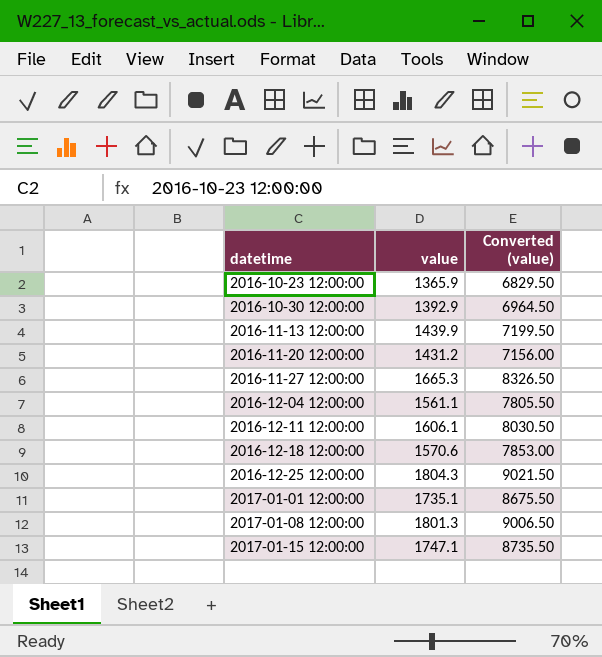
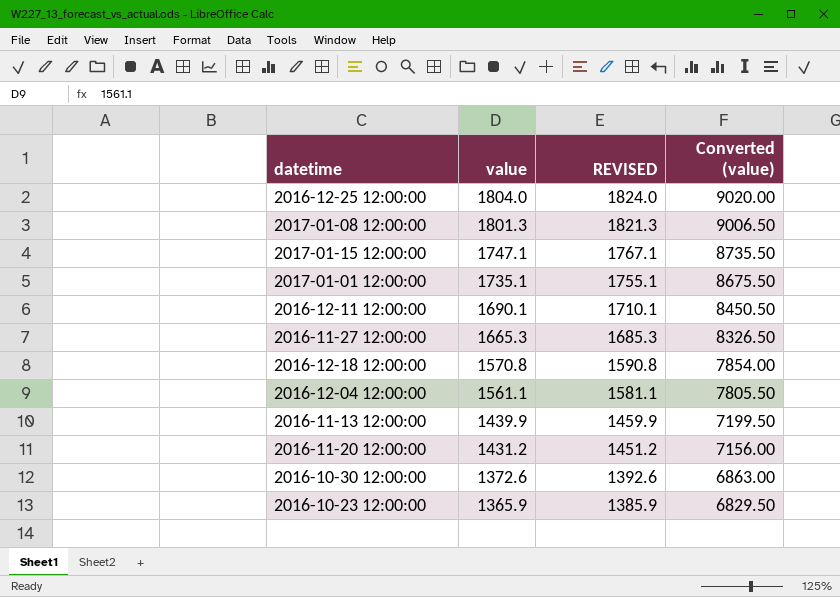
row order: datetime ascending -> value descending
column REVISED | formula: none -> [value] + 20
2016-12-25 12:00:00 | value: 1804.3 -> 1804.0
2016-12-25 12:00:00 | Converted (value): 9021.50 -> 9020.00
2016-12-11 12:00:00 | value: 1606.1 -> 1690.1
2016-12-11 12:00:00 | Converted (value): 8030.50 -> 8450.50
2016-12-18 12:00:00 | value: 1570.6 -> 1570.8
2016-12-18 12:00:00 | Converted (value): 7853.00 -> 7854.00
2016-10-30 12:00:00 | value: 1392.9 -> 1372.6
2016-10-30 12:00:00 | Converted (value): 6964.50 -> 6863.00

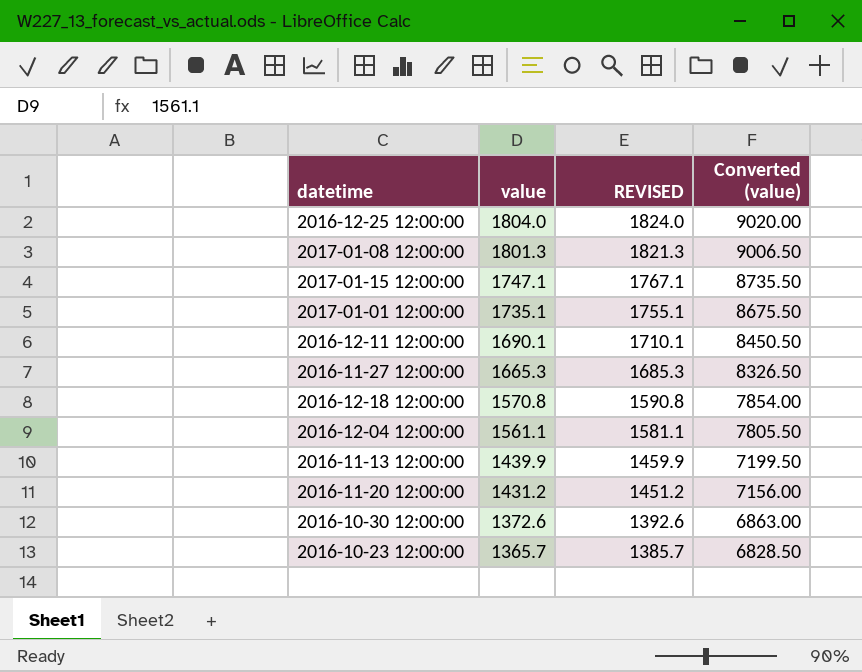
2016-10-23 12:00:00 | value: 1365.9 -> 1365.7
2016-10-23 12:00:00 | REVISED: 1385.9 -> 1385.7
2016-10-23 12:00:00 | Converted (value): 6829.50 -> 6828.50

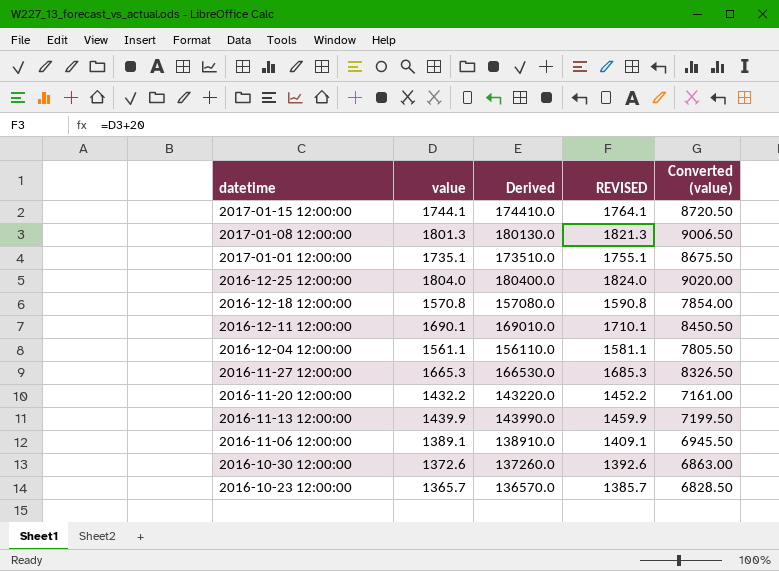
row order: value descending -> datetime descending
column Derived | formula: none -> [value] * 100
2017-01-15 12:00:00 | value: 1747.1 -> 1744.1
2017-01-15 12:00:00 | REVISED: 1767.1 -> 1764.1
2017-01-15 12:00:00 | Converted (value): 8735.50 -> 8720.50
2016-11-20 12:00:00 | value: 1431.2 -> 1432.2
2016-11-20 12:00:00 | REVISED: 1451.2 -> 1452.2
2016-11-20 12:00:00 | Converted (value): 7156.00 -> 7161.00
row 2016-11-06 12:00:00: none -> 1389.1 | 138910.0 | 1409.1 | 6945.50

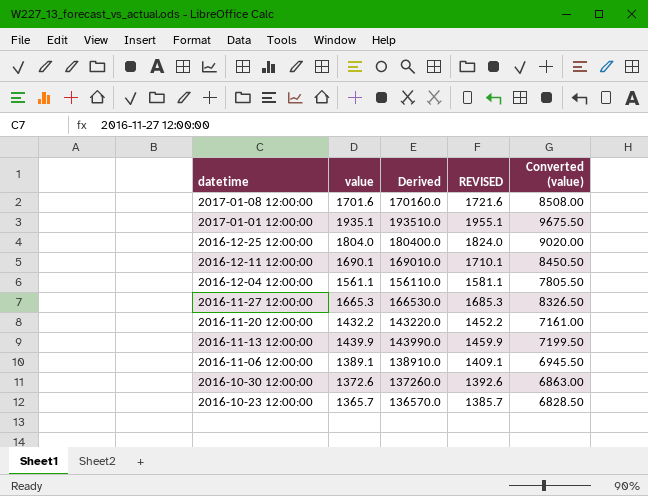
row 2017-01-15 12:00:00: 1744.1 | 174410.0 | 1764.1 | 8720.50 -> none
row 2016-12-18 12:00:00: 1570.8 | 157080.0 | 1590.8 | 7854.00 -> none
2017-01-08 12:00:00 | value: 1801.3 -> 1701.6
2017-01-08 12:00:00 | Derived: 180130.0 -> 170160.0
2017-01-08 12:00:00 | REVISED: 1821.3 -> 1721.6
2017-01-08 12:00:00 | Converted (value): 9006.50 -> 8508.00
2017-01-01 12:00:00 | value: 1735.1 -> 1935.1
2017-01-01 12:00:00 | Derived: 173510.0 -> 193510.0
2017-01-01 12:00:00 | REVISED: 1755.1 -> 1955.1
2017-01-01 12:00:00 | Converted (value): 8675.50 -> 9675.50

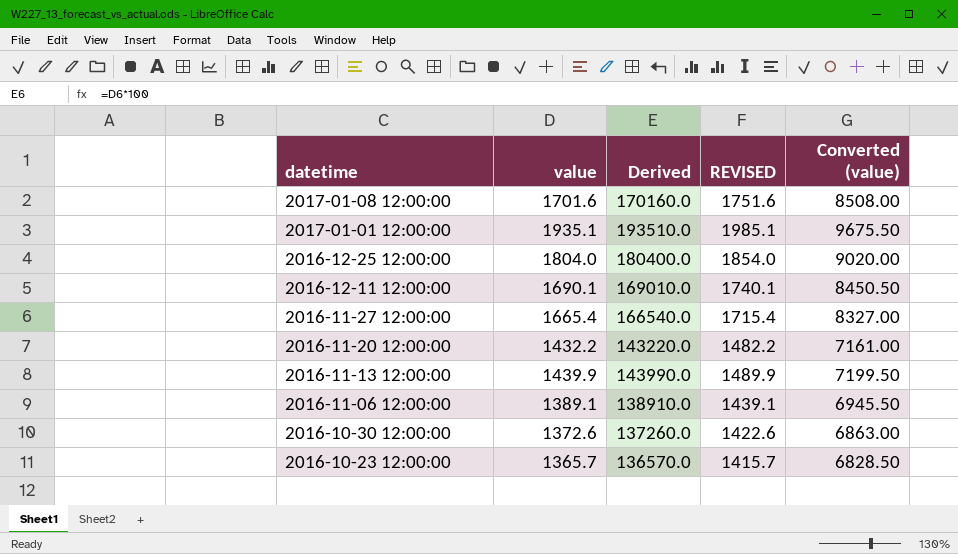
column REVISED | formula: [value] + 20 -> [value] + 50
row 2016-12-04 12:00:00: 1561.1 | 156110.0 | 1581.1 | 7805.50 -> none
2016-11-27 12:00:00 | value: 1665.3 -> 1665.4
2016-11-27 12:00:00 | Derived: 166530.0 -> 166540.0
2016-11-27 12:00:00 | Converted (value): 8326.50 -> 8327.00

